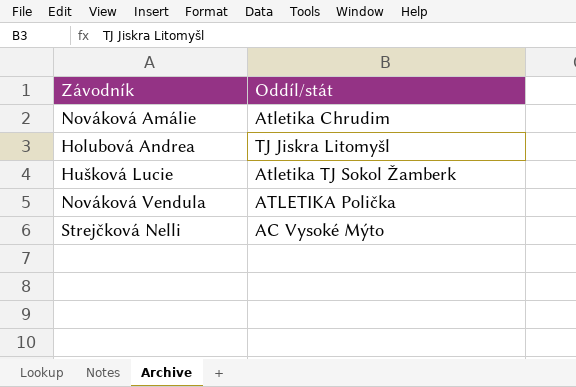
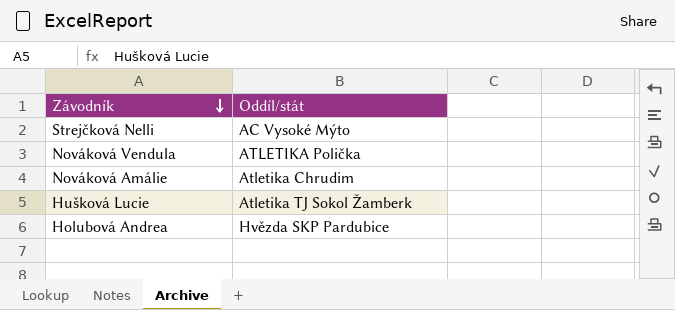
row order: none -> Závodník descending
Holubová Andrea | Oddíl/stát: TJ Jiskra Litomyšl -> Hvězda SKP Pardubice

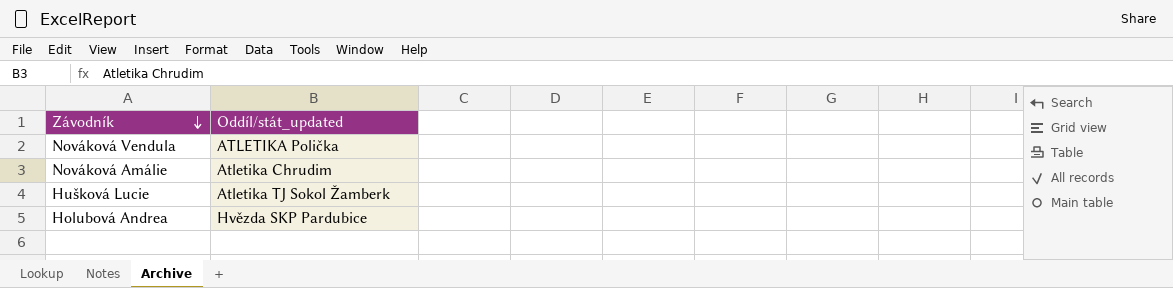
column name: Oddíl/stát -> Oddíl/stát_updated
row Strejčková Nelli: AC Vysoké Mýto -> none

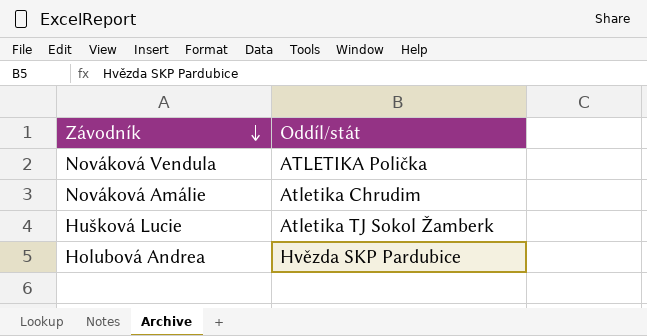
column name: Oddíl/stát_updated -> Oddíl/stát

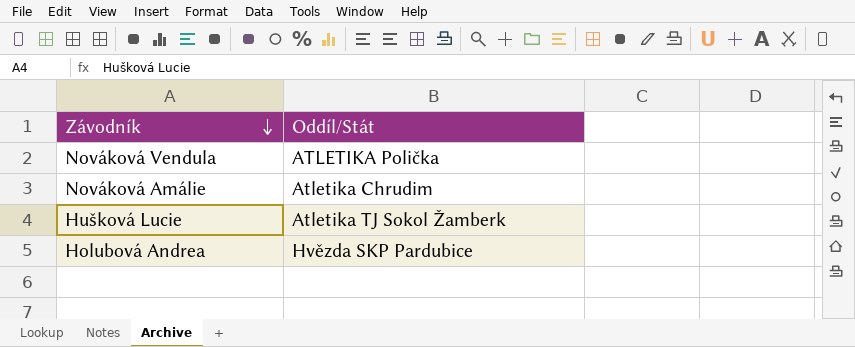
column name: Oddíl/stát -> Oddíl/Stát

